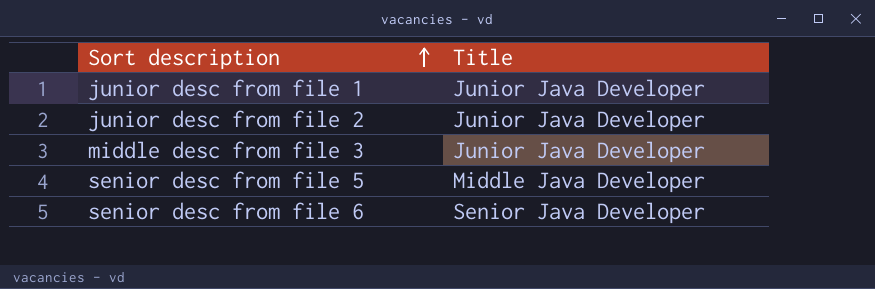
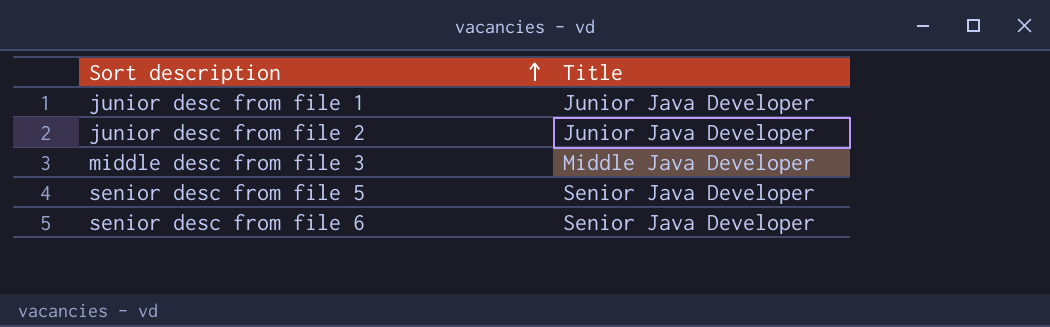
middle desc from file 3 | Title: Junior Java Developer -> Middle Java Developer
senior desc from file 5 | Title: Middle Java Developer -> Senior Java Developer

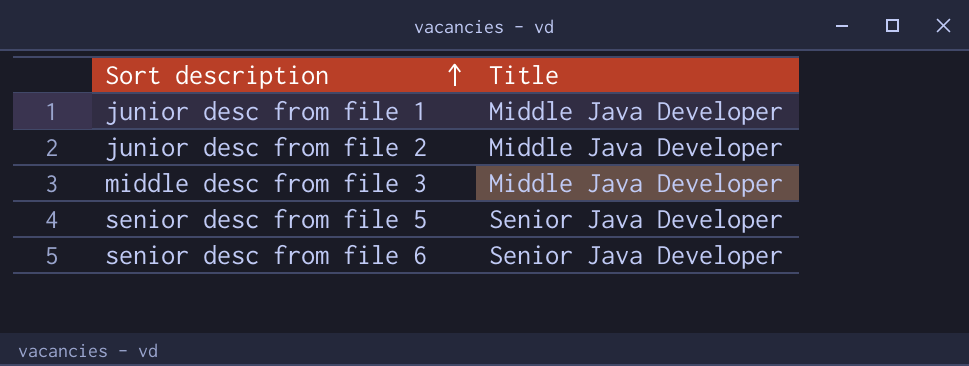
junior desc from file 1 | Title: Junior Java Developer -> Middle Java Developer
junior desc from file 2 | Title: Junior Java Developer -> Middle Java Developer

